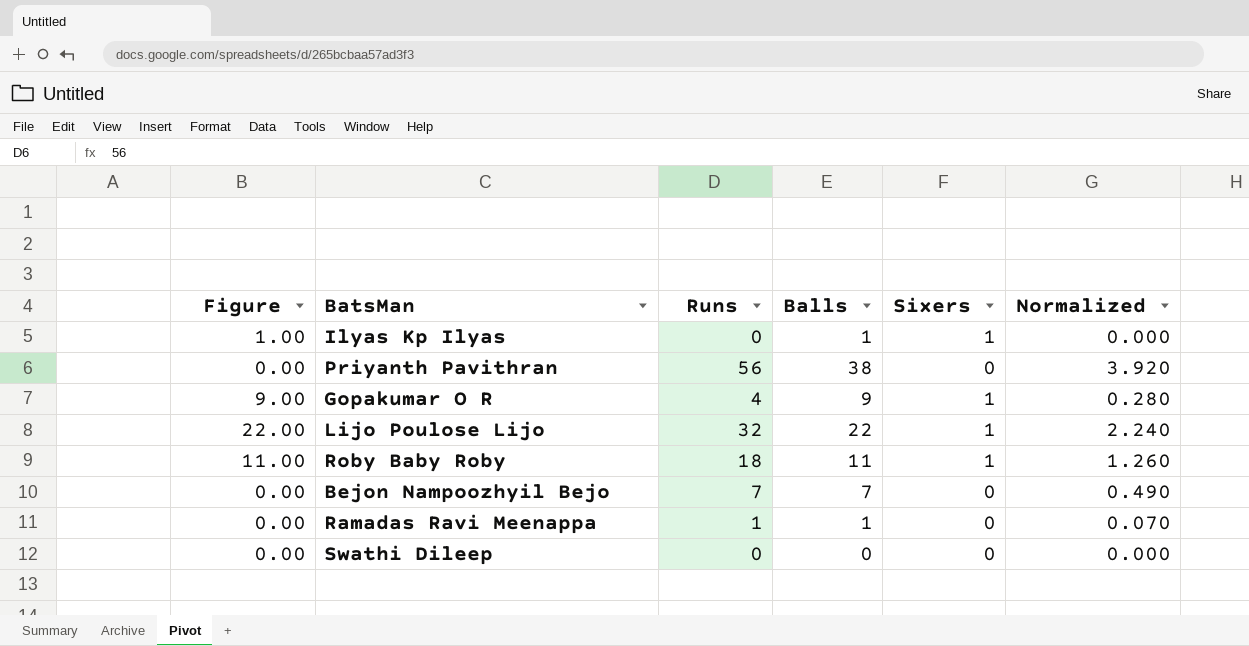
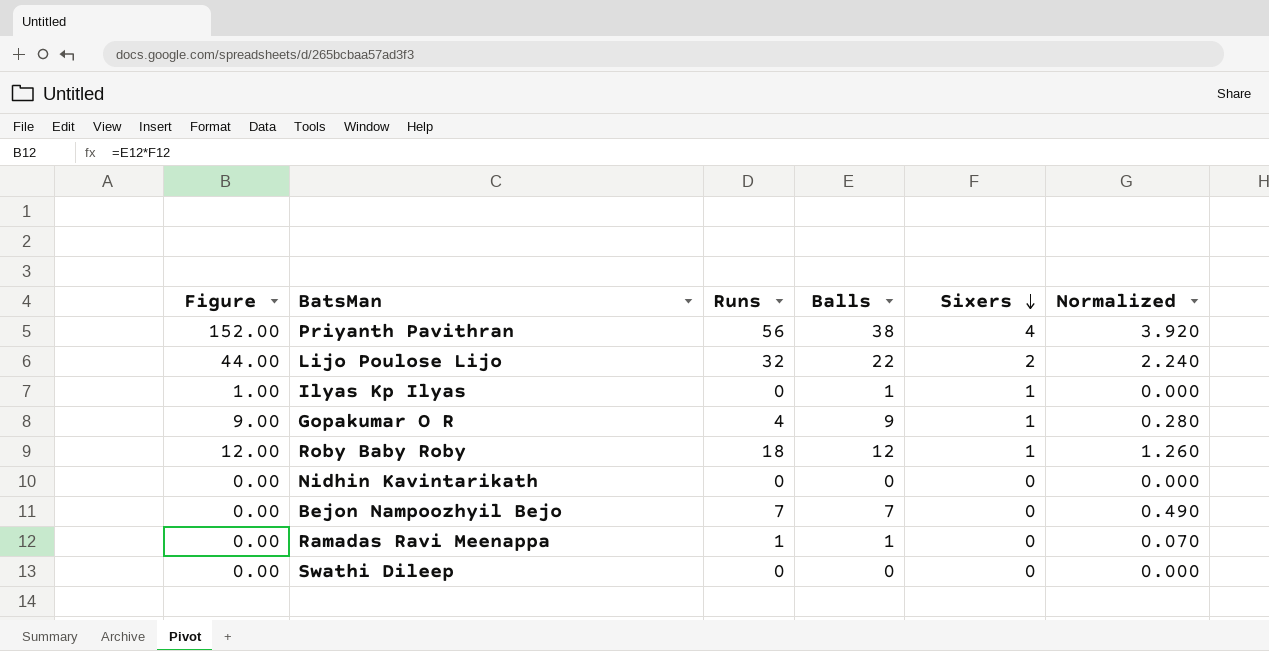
row order: none -> Sixers descending
Priyanth Pavithran | Figure: 0.00 -> 152.00
Priyanth Pavithran | Sixers: 0 -> 4
Lijo Poulose Lijo | Figure: 22.00 -> 44.00
Lijo Poulose Lijo | Sixers: 1 -> 2
Roby Baby Roby | Figure: 11.00 -> 12.00
Roby Baby Roby | Balls: 11 -> 12
row Nidhin Kavintarikath: none -> 0.00 | 0 | 0 | 0 | 0.000

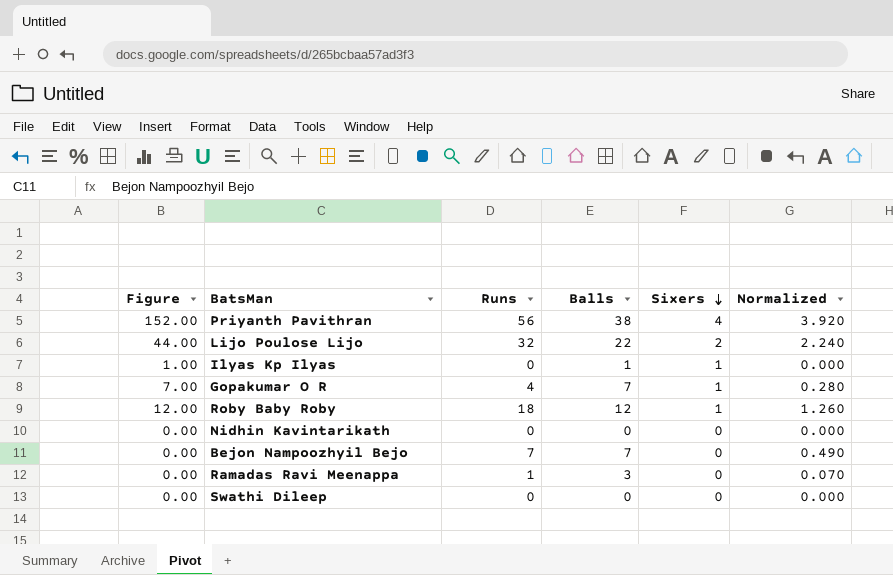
Gopakumar O R | Figure: 9.00 -> 7.00
Gopakumar O R | Balls: 9 -> 7
Ramadas Ravi Meenappa | Balls: 1 -> 3

